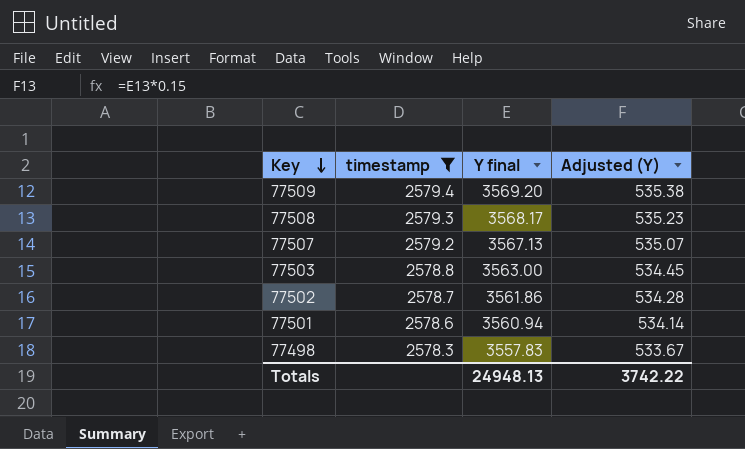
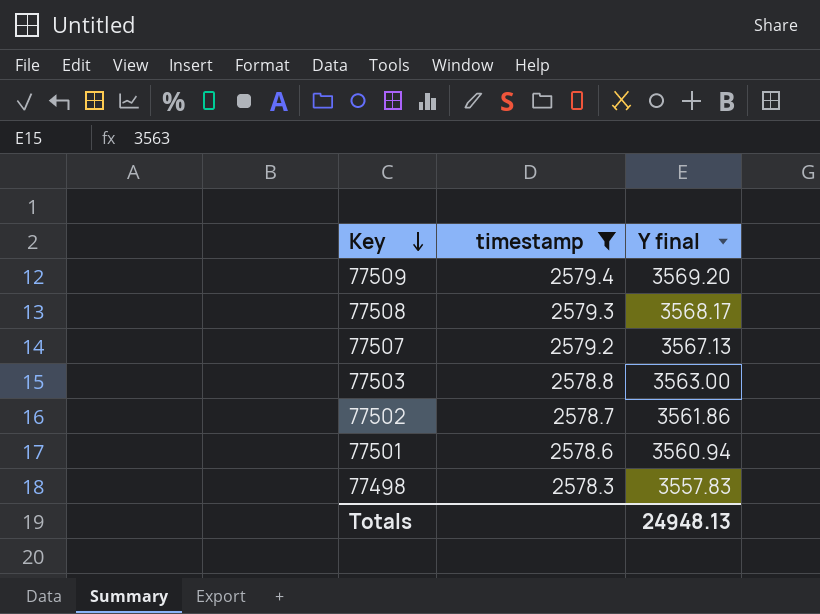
column Adjusted (Y) | formula: [Y final] * 0.15 -> none

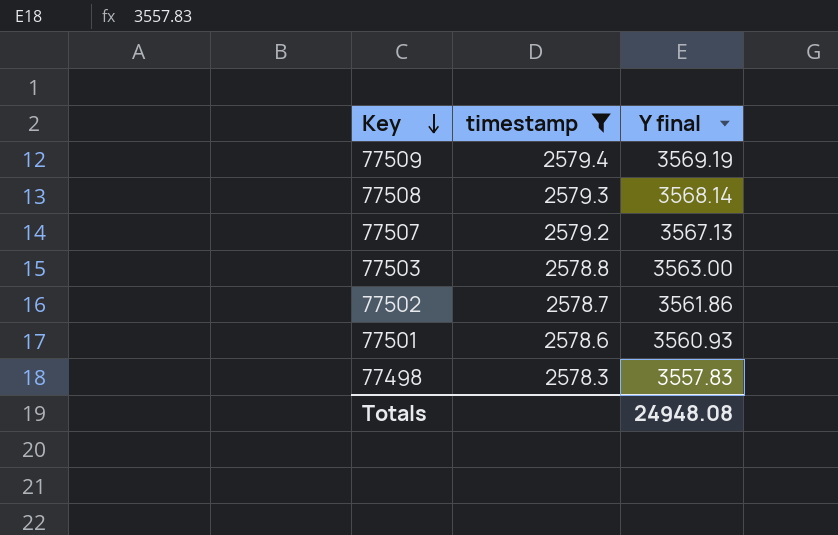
77509 | Y final: 3569.20 -> 3569.19
77508 | Y final: 3568.17 -> 3568.14
77501 | Y final: 3560.94 -> 3560.93
Totals | Y final: 24948.13 -> 24948.08

